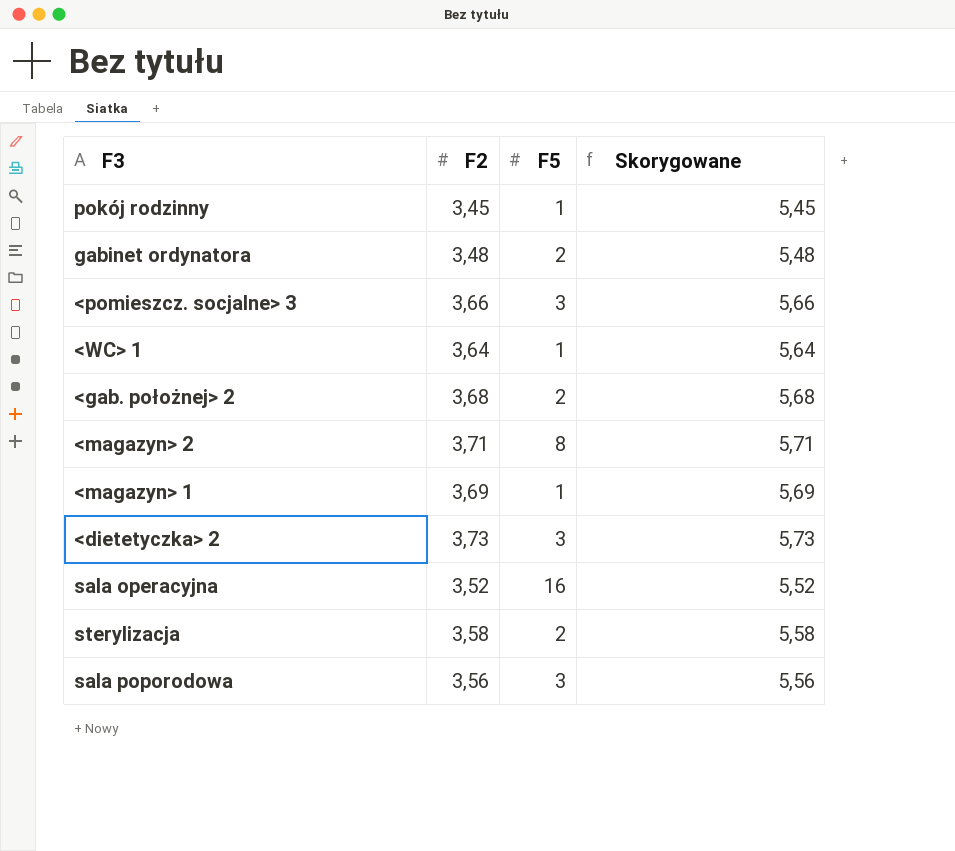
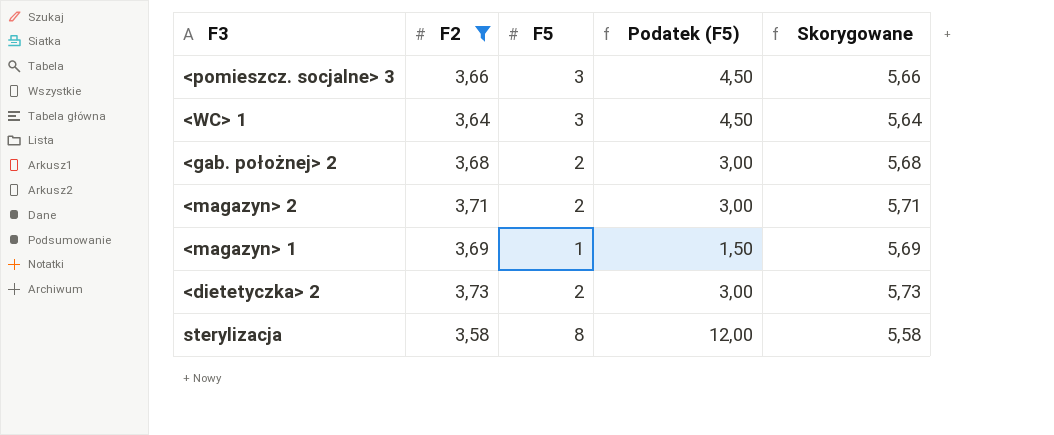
filter: none -> F2 >= 3,58
column Podatek (F5) | formula: none -> [F5] * 1,5
<WC> 1 | F5: 1 -> 3
<magazyn> 2 | F5: 8 -> 2
<dietetyczka> 2 | F5: 3 -> 2
sterylizacja | F5: 2 -> 8

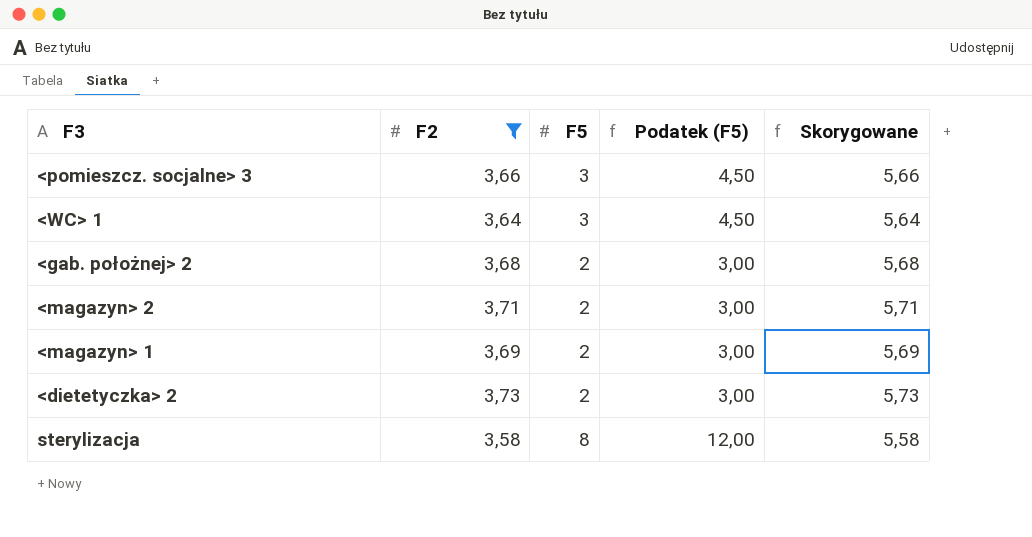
<magazyn> 1 | F5: 1 -> 2
<magazyn> 1 | Podatek (F5): 1,50 -> 3,00

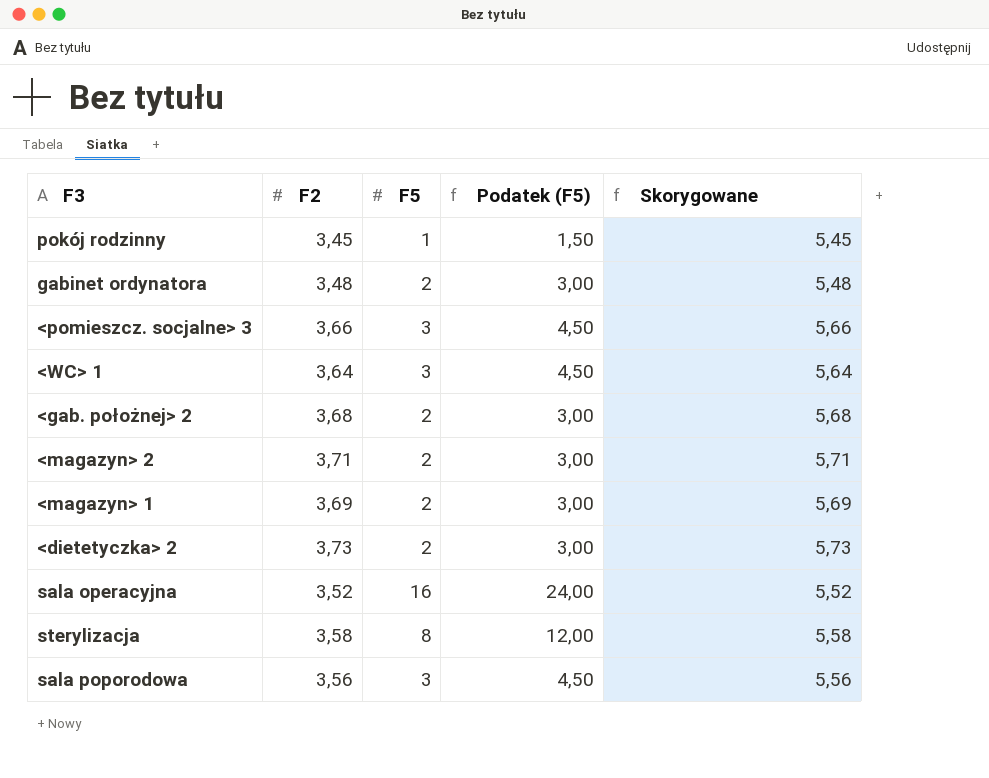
filter: F2 >= 3,58 -> none

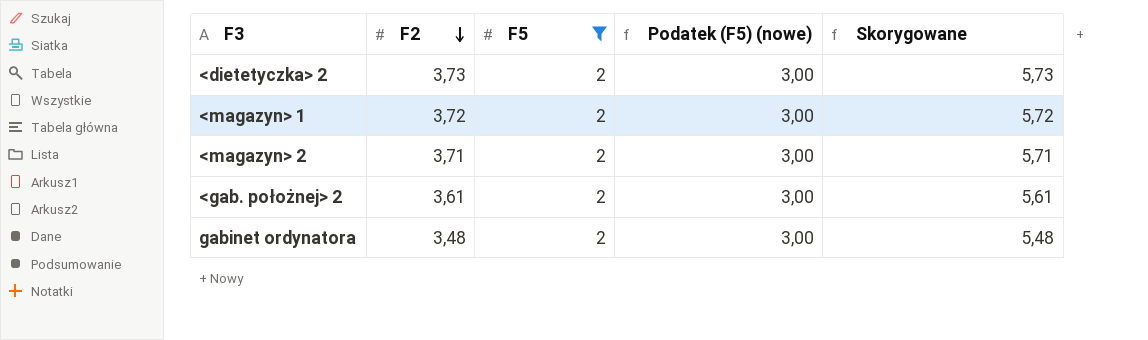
filter: none -> F5 = 2
row order: none -> F2 descending
column name: Podatek (F5) -> Podatek (F5) (nowe)
<magazyn> 1 | F2: 3,69 -> 3,72
<magazyn> 1 | Skorygowane: 5,69 -> 5,72
<gab. położnej> 2 | F2: 3,68 -> 3,61
<gab. położnej> 2 | Skorygowane: 5,68 -> 5,61

